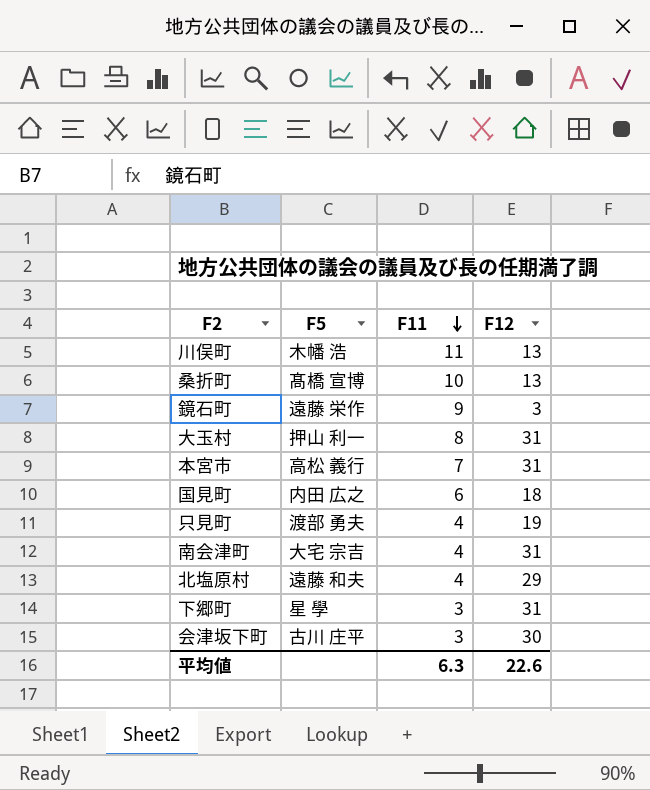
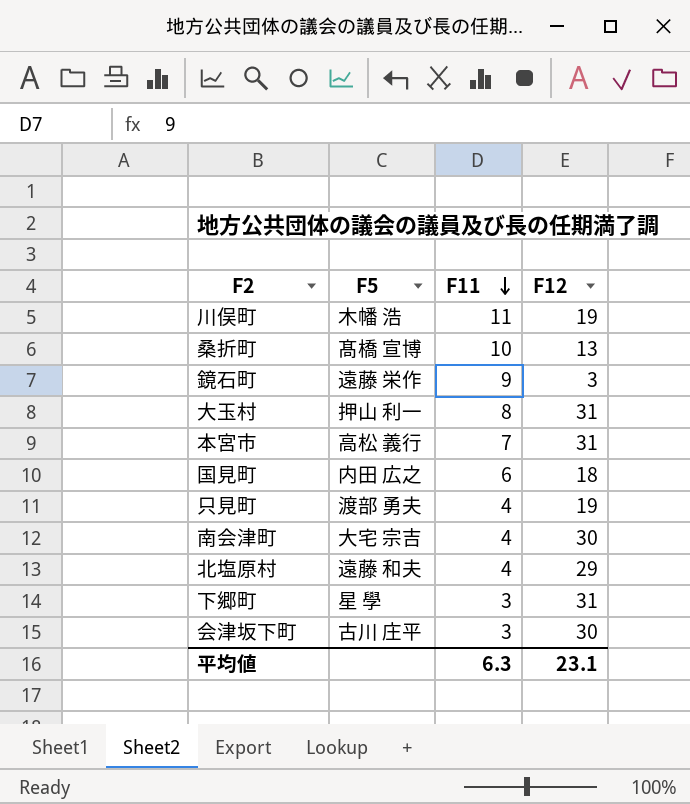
川俣町 | F12: 13 -> 19
南会津町 | F12: 31 -> 30
平均値 | F12: 22.6 -> 23.1

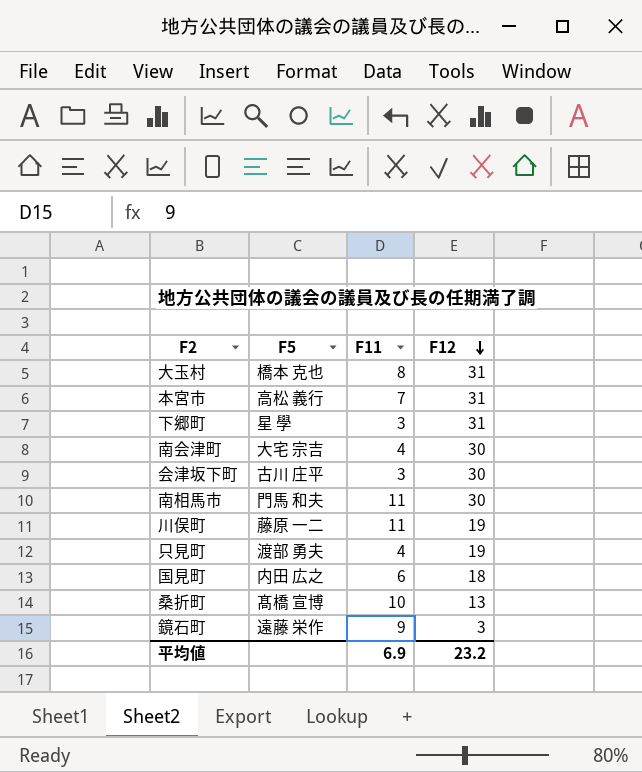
row order: F11 descending -> F12 descending
row 北塩原村: 遠藤 和夫 | 4 | 29 -> none
大玉村 | F5: 押山 利一 -> 橋本 克也
row 南相馬市: none -> 門馬 和夫 | 11 | 30
川俣町 | F5: 木幡 浩 -> 藤原 一二
平均値 | F11: 6.3 -> 6.9
平均値 | F12: 23.1 -> 23.2

